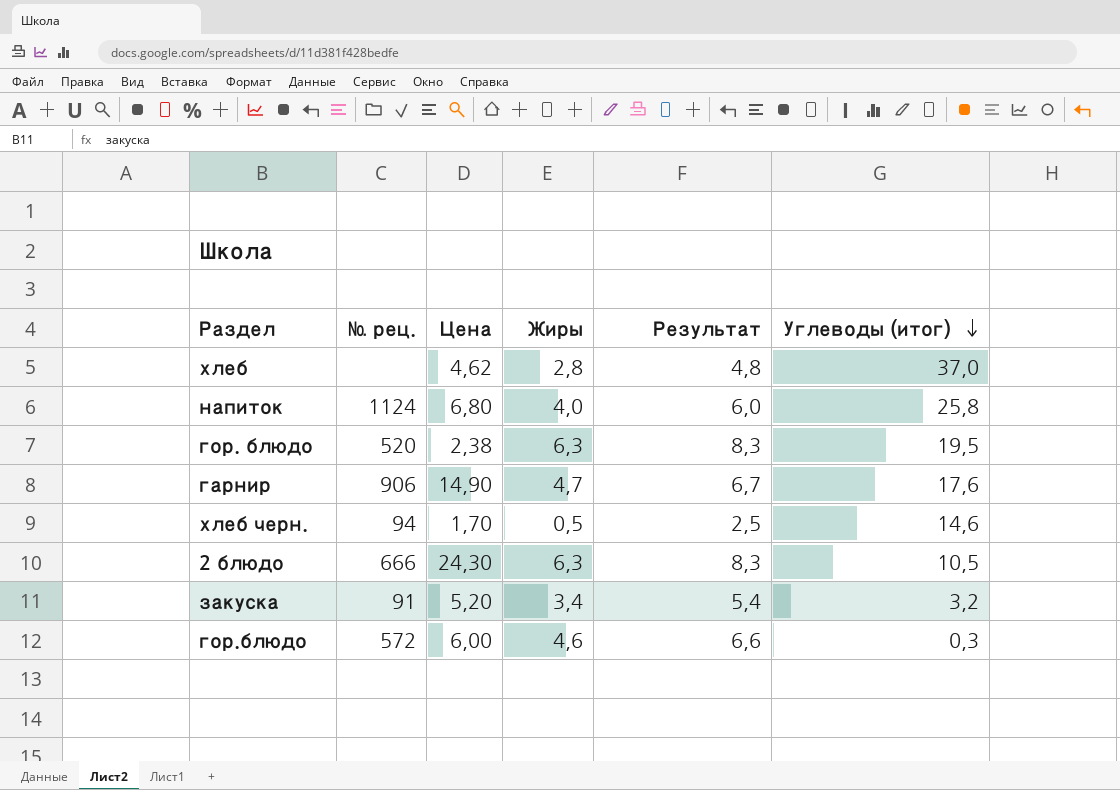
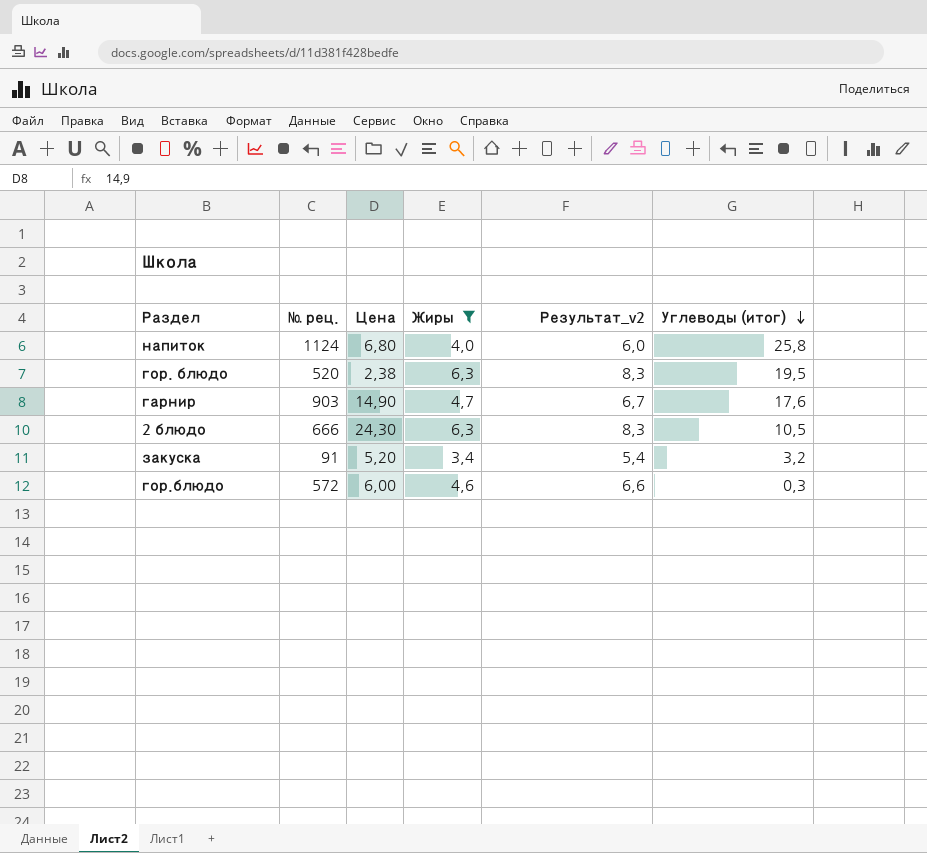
filter: none -> Жиры >= 3,4
column name: Результат -> Результат_v2
гарнир | № рец.: 906 -> 903

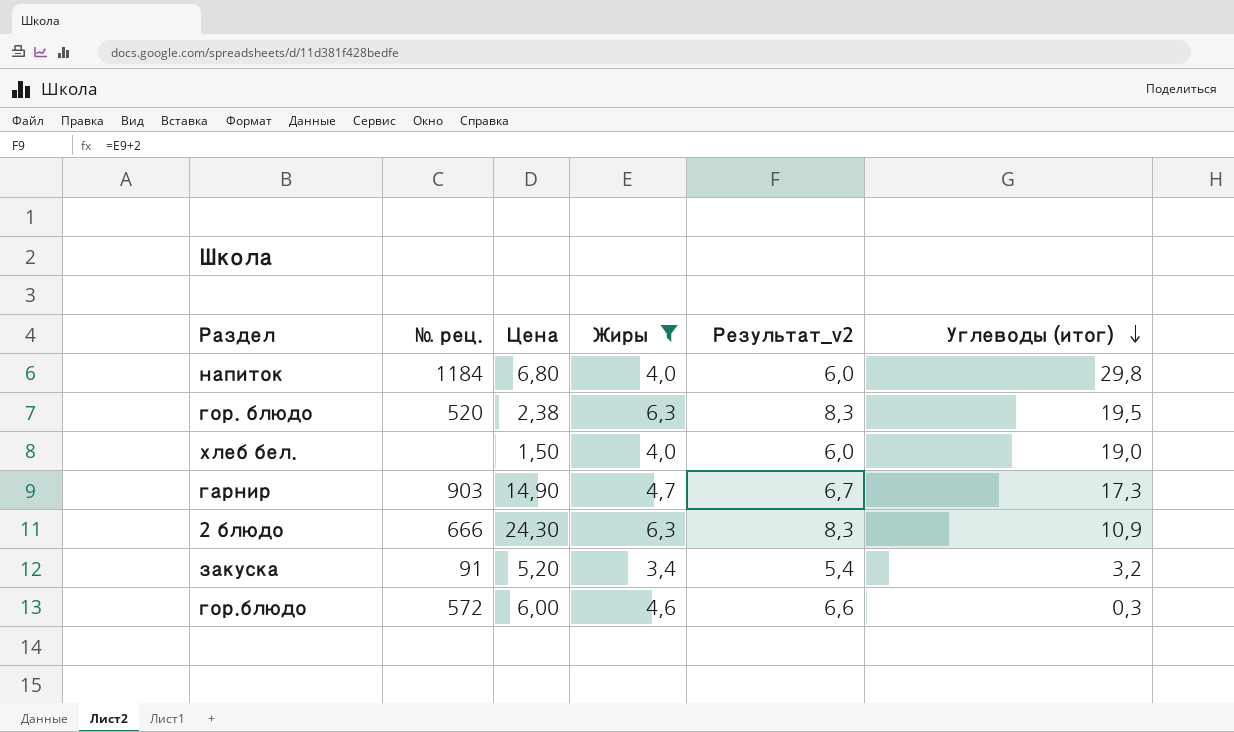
напиток | № рец.: 1124 -> 1184
напиток | Углеводы (итог): 25,8 -> 29,8
row хлеб бел.: none -> none | 1,50 | 4,0 | 6,0 | 19,0
гарнир | Углеводы (итог): 17,6 -> 17,3
2 блюдо | Углеводы (итог): 10,5 -> 10,9

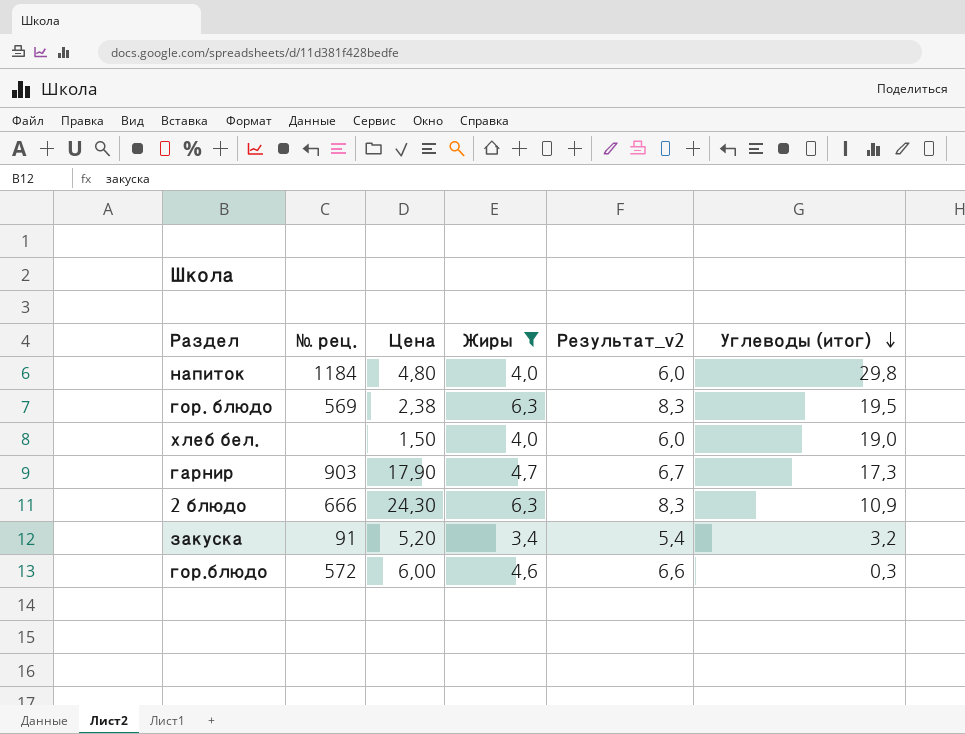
напиток | Цена: 6,80 -> 4,80
гор. блюдо | № рец.: 520 -> 569
гарнир | Цена: 14,90 -> 17,90

